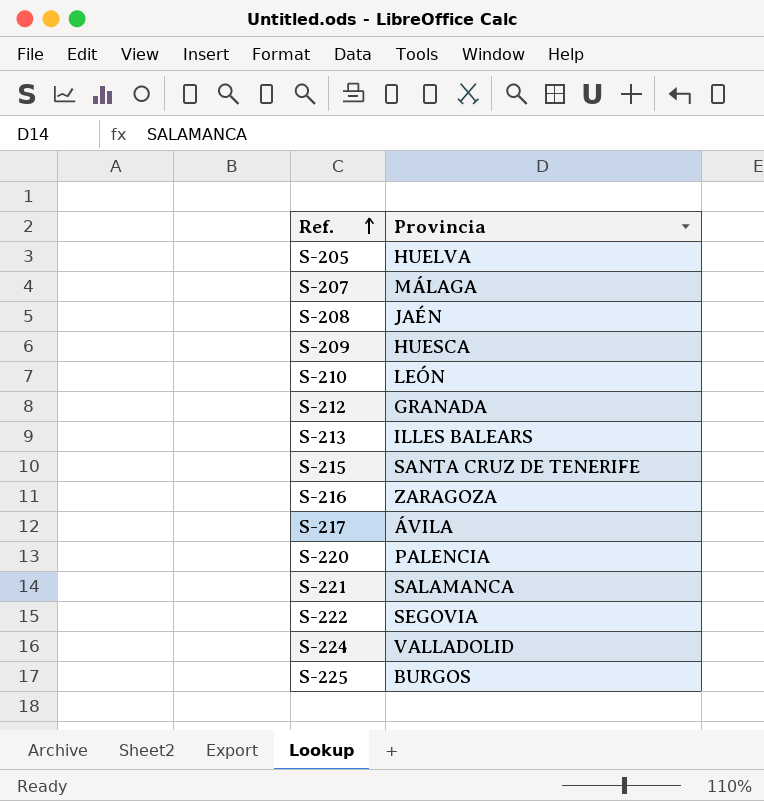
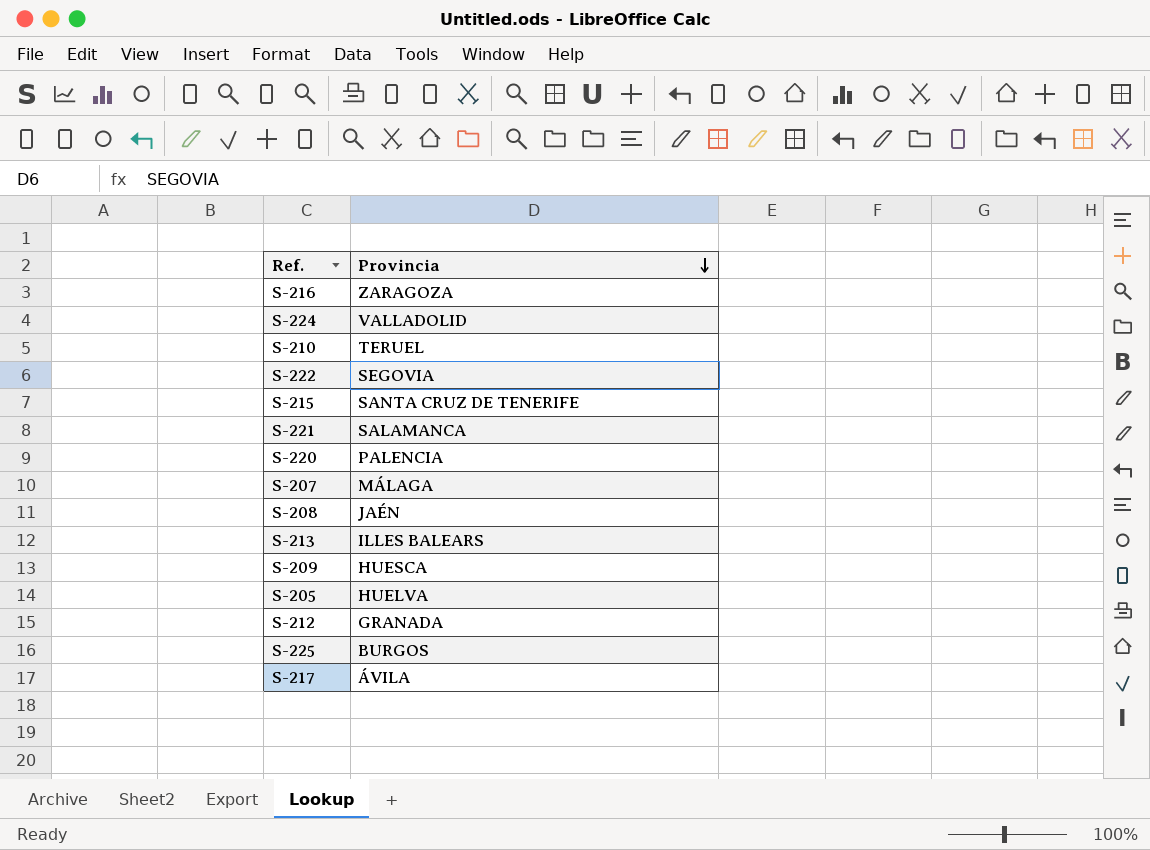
row order: Ref. ascending -> Provincia descending
S-210 | Provincia: LEÓN -> TERUEL

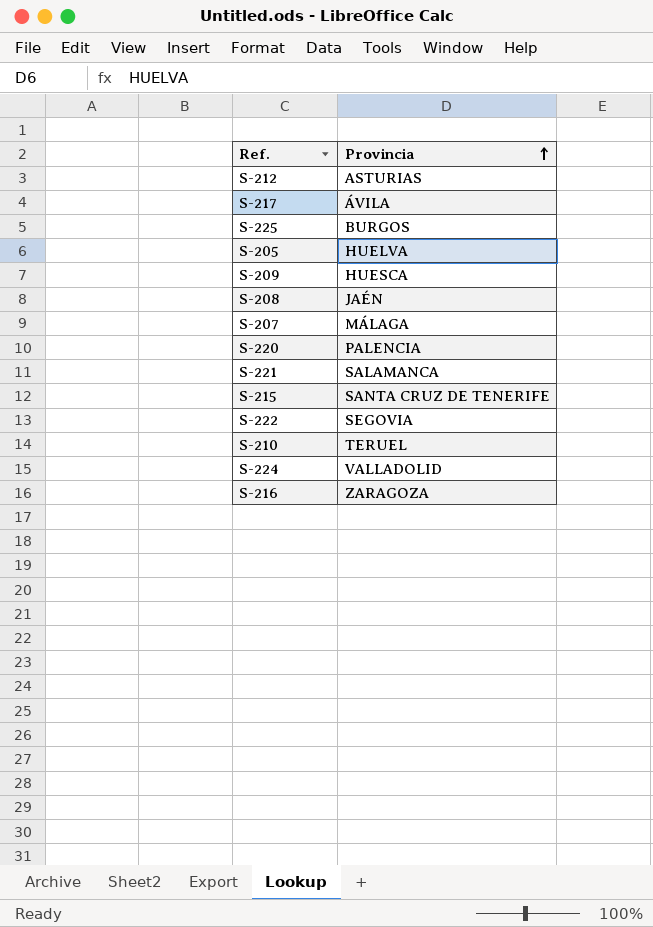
row order: Provincia descending -> Provincia ascending
row S-213: ILLES BALEARS -> none
S-212 | Provincia: GRANADA -> ASTURIAS

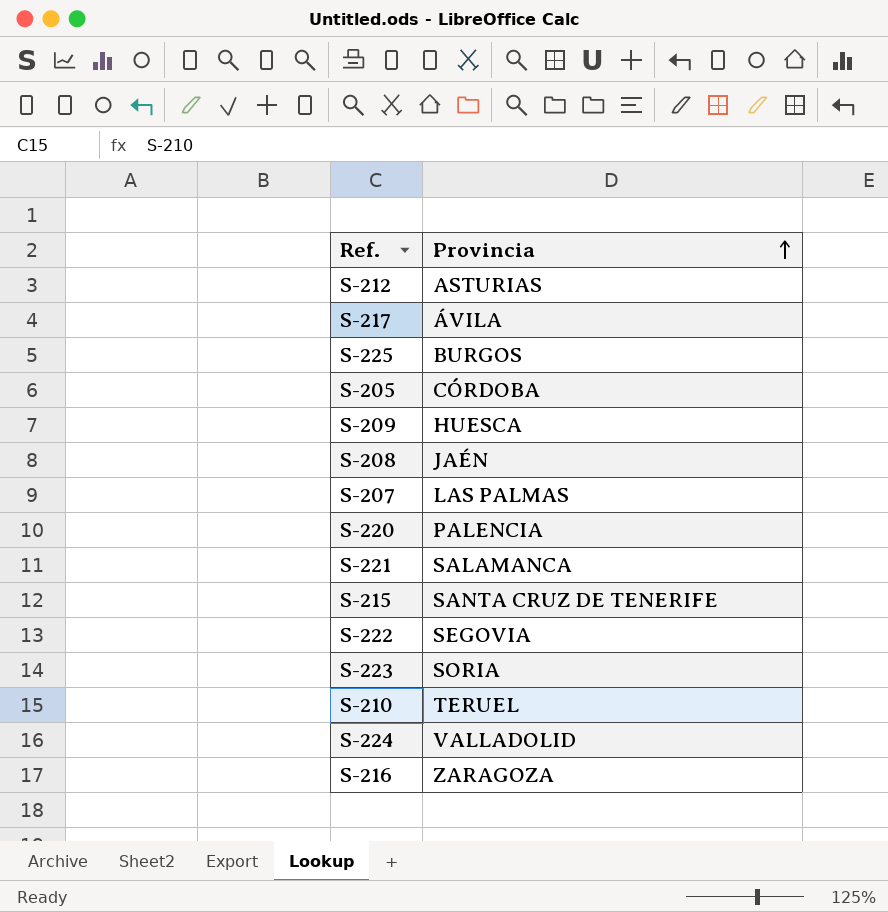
S-205 | Provincia: HUELVA -> CÓRDOBA
S-207 | Provincia: MÁLAGA -> LAS PALMAS
row S-223: none -> SORIA

